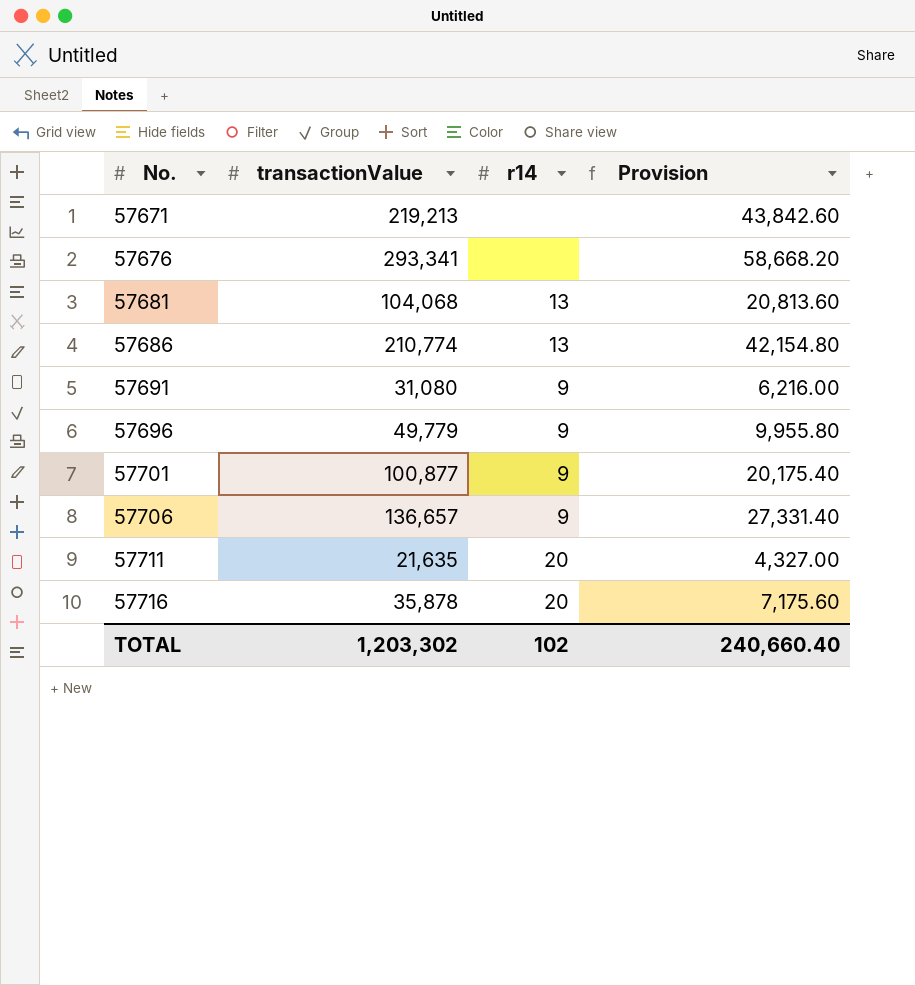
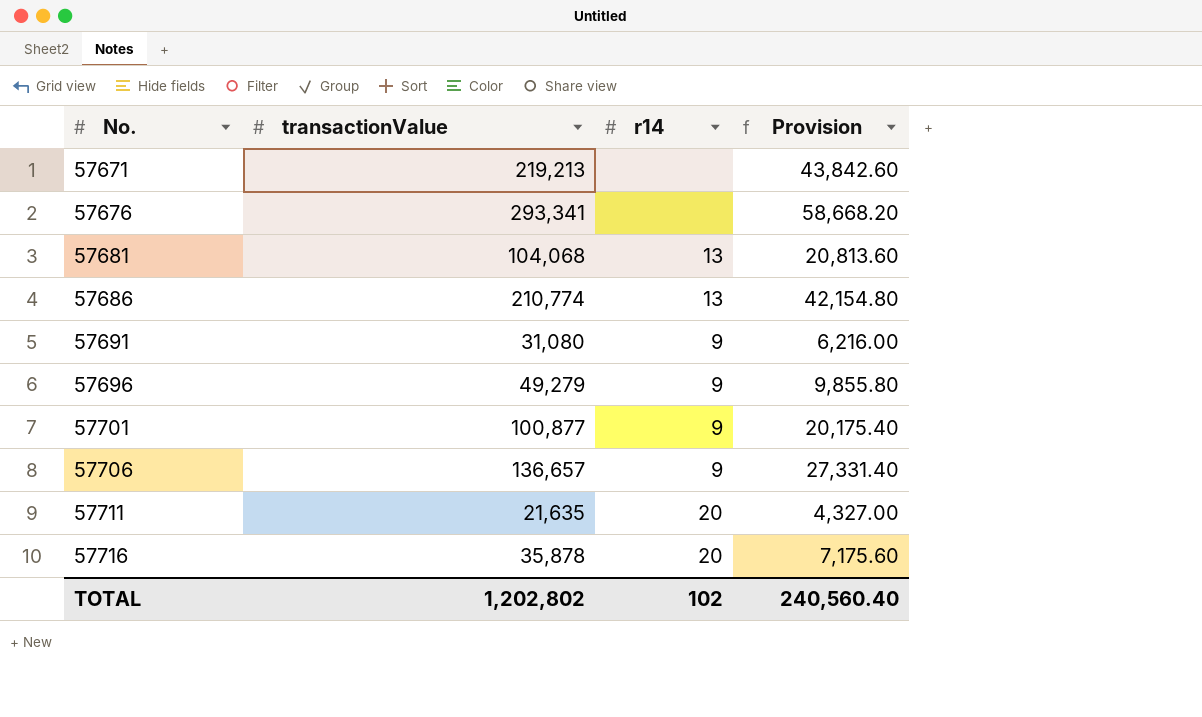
57696 | transactionValue: 49,779 -> 49,279
57696 | Provision: 9,955.80 -> 9,855.80
TOTAL | transactionValue: 1,203,302 -> 1,202,802
TOTAL | Provision: 240,660.40 -> 240,560.40

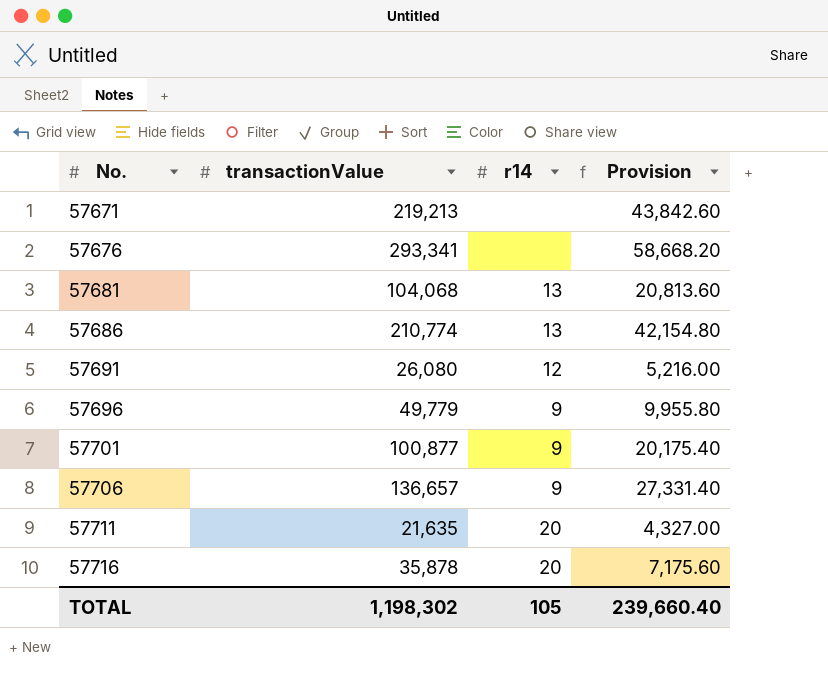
57691 | transactionValue: 31,080 -> 26,080
57691 | r14: 9 -> 12
57691 | Provision: 6,216.00 -> 5,216.00
57696 | transactionValue: 49,279 -> 49,779
57696 | Provision: 9,855.80 -> 9,955.80
TOTAL | transactionValue: 1,202,802 -> 1,198,302
TOTAL | r14: 102 -> 105
TOTAL | Provision: 240,560.40 -> 239,660.40

